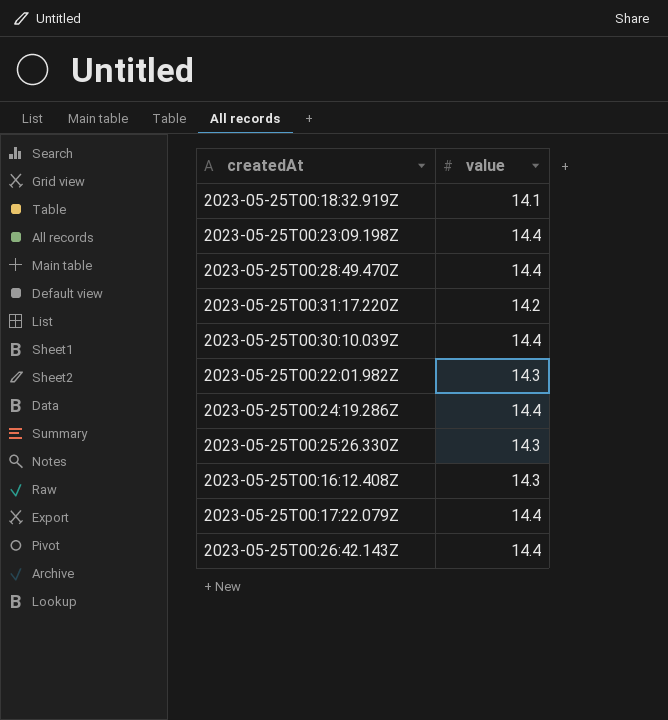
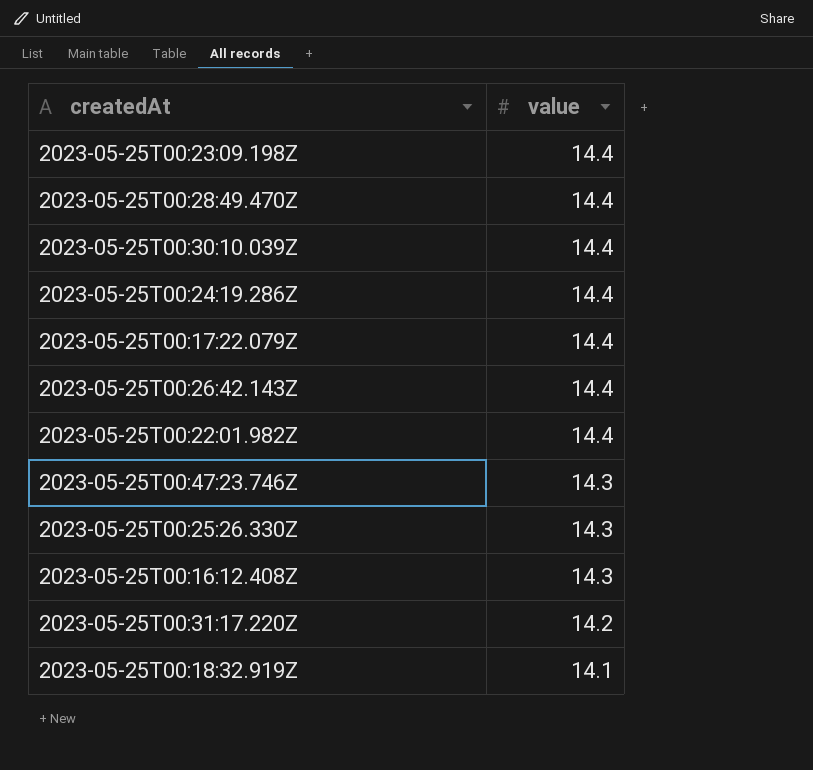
row order: none -> value descending
2023-05-25T00:22:01.982Z | value: 14.3 -> 14.4
row 2023-05-25T00:47:23.746Z: none -> 14.3

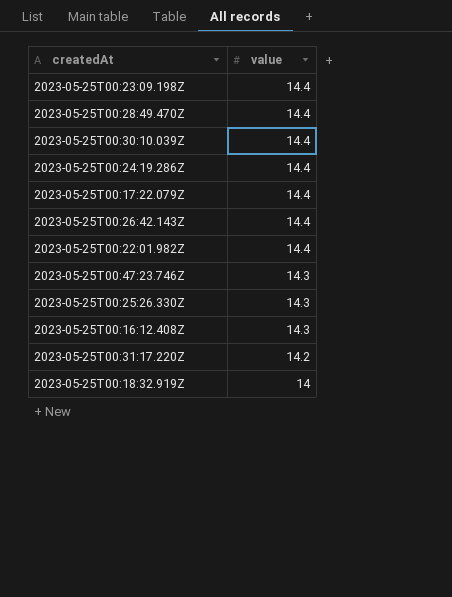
2023-05-25T00:18:32.919Z | value: 14.1 -> 14

